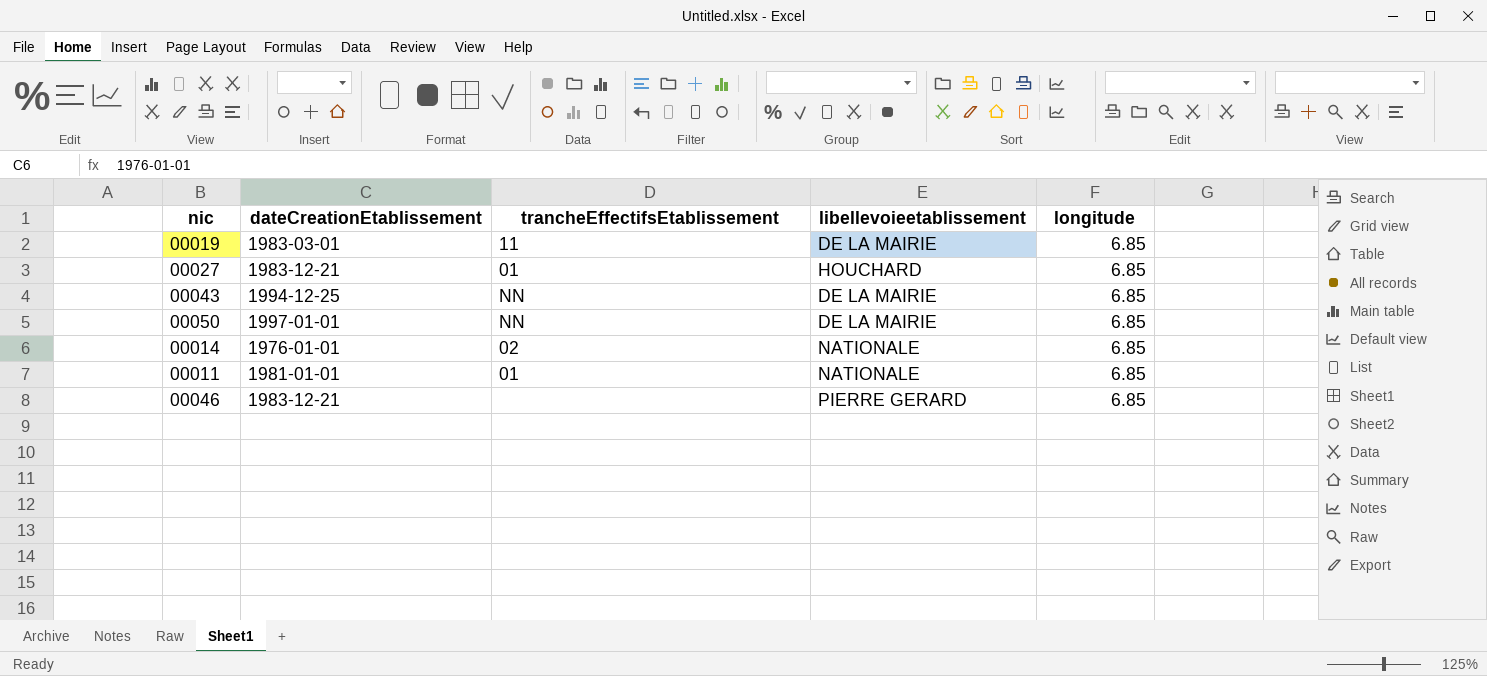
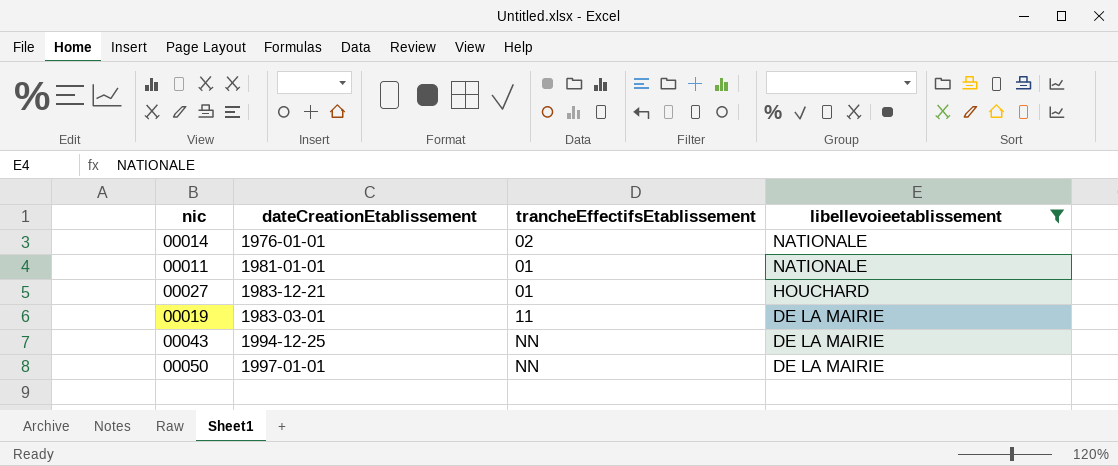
filter: none -> libellevoieetablissement != PIERRE GERARD
row order: none -> libellevoieetablissement descending
column longitude | position: 5 -> none

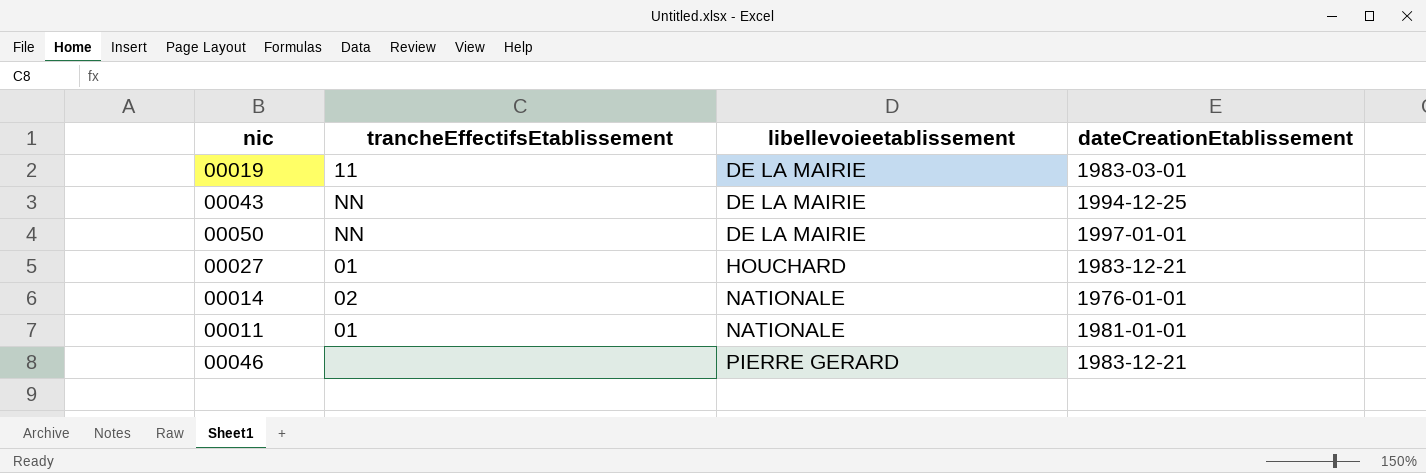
filter: libellevoieetablissement != PIERRE GERARD -> none
row order: libellevoieetablissement descending -> libellevoieetablissement ascending
column dateCreationEtablissement | position: 2 -> 4

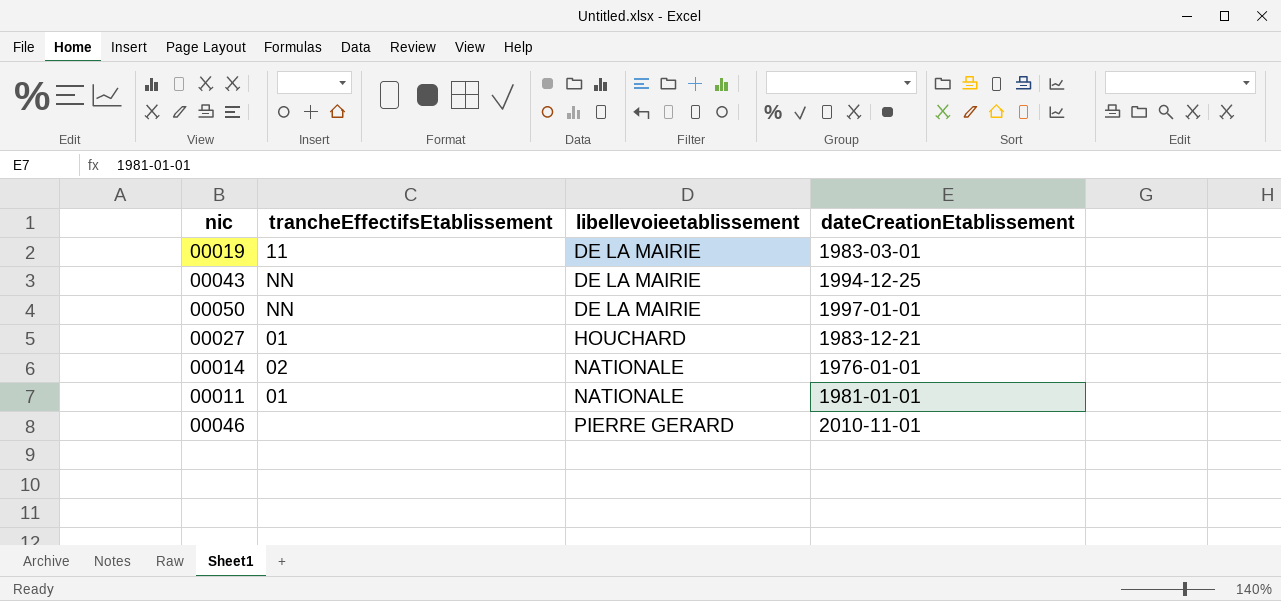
00046 | dateCreationEtablissement: 1983-12-21 -> 2010-11-01

